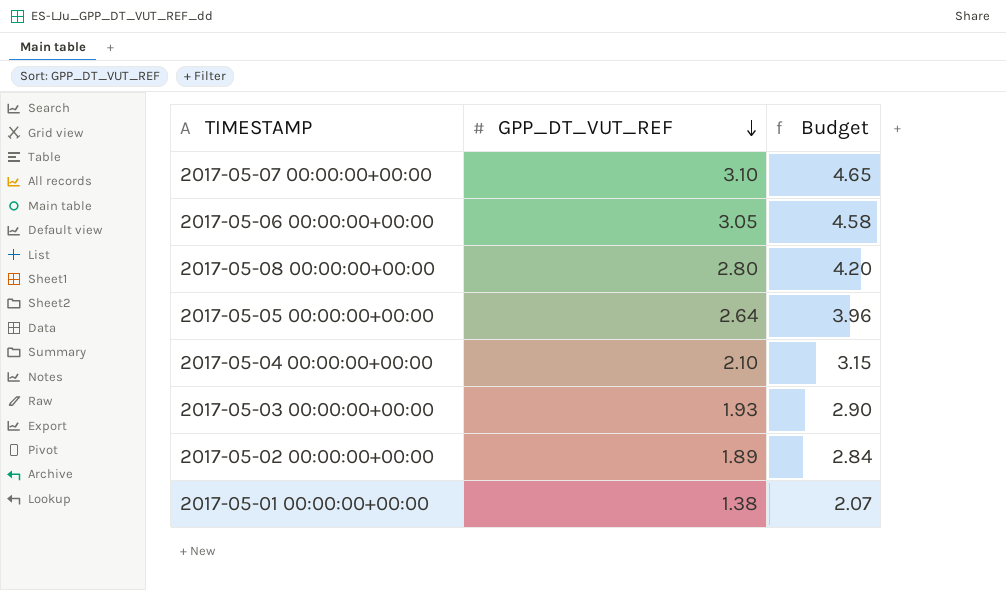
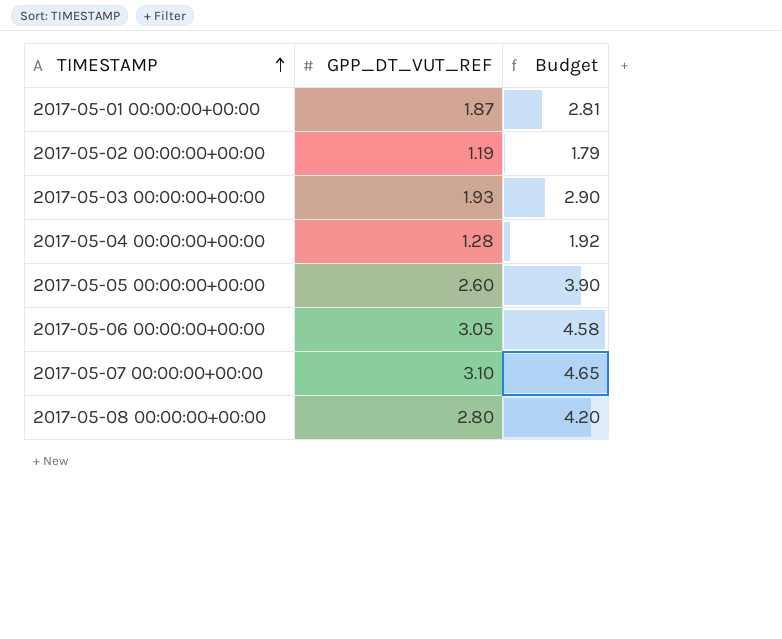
row order: GPP_DT_VUT_REF descending -> TIMESTAMP ascending
2017-05-01 00:00:00+00:00 | GPP_DT_VUT_REF: 1.38 -> 1.87
2017-05-01 00:00:00+00:00 | Budget: 2.07 -> 2.81
2017-05-02 00:00:00+00:00 | GPP_DT_VUT_REF: 1.89 -> 1.19
2017-05-02 00:00:00+00:00 | Budget: 2.84 -> 1.79
2017-05-04 00:00:00+00:00 | GPP_DT_VUT_REF: 2.10 -> 1.28
2017-05-04 00:00:00+00:00 | Budget: 3.15 -> 1.92
2017-05-05 00:00:00+00:00 | GPP_DT_VUT_REF: 2.64 -> 2.60
2017-05-05 00:00:00+00:00 | Budget: 3.96 -> 3.90

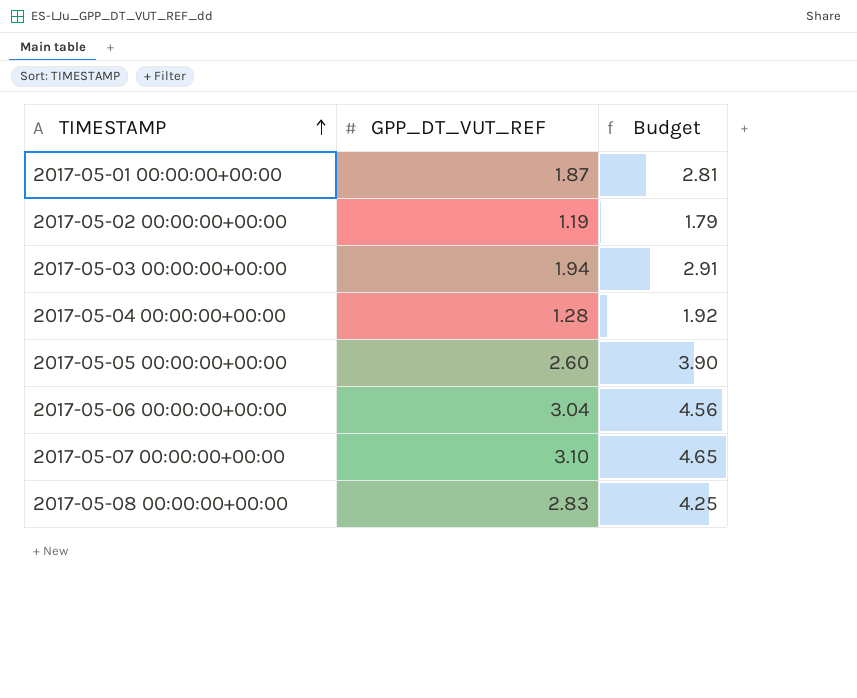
2017-05-03 00:00:00+00:00 | GPP_DT_VUT_REF: 1.93 -> 1.94
2017-05-03 00:00:00+00:00 | Budget: 2.90 -> 2.91
2017-05-06 00:00:00+00:00 | GPP_DT_VUT_REF: 3.05 -> 3.04
2017-05-06 00:00:00+00:00 | Budget: 4.58 -> 4.56
2017-05-08 00:00:00+00:00 | GPP_DT_VUT_REF: 2.80 -> 2.83
2017-05-08 00:00:00+00:00 | Budget: 4.20 -> 4.25

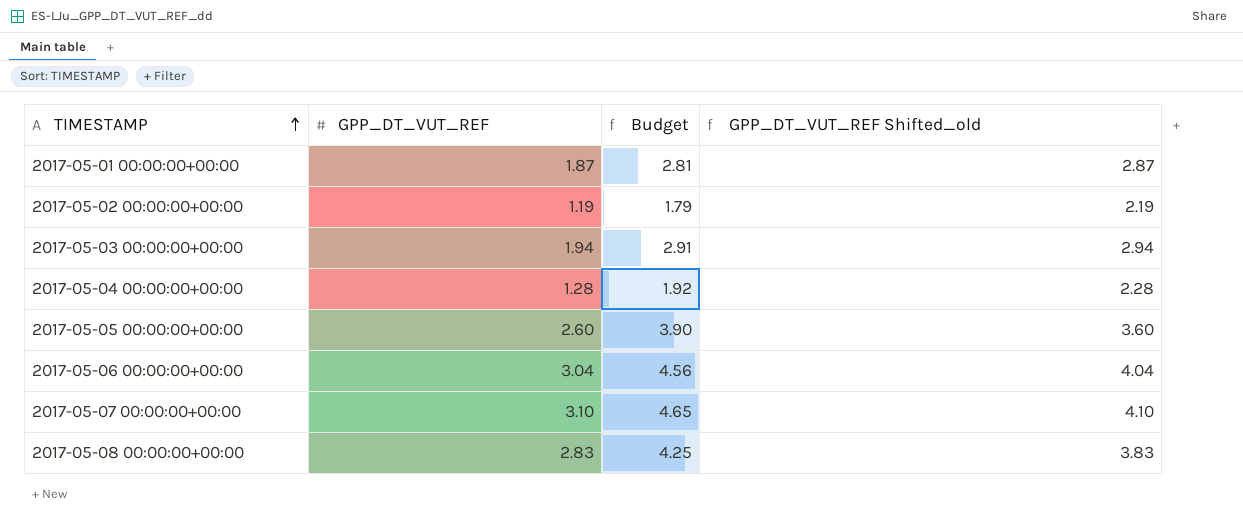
column GPP_DT_VUT_REF Shifted_old | formula: none -> [GPP_DT_VUT_REF] + 1

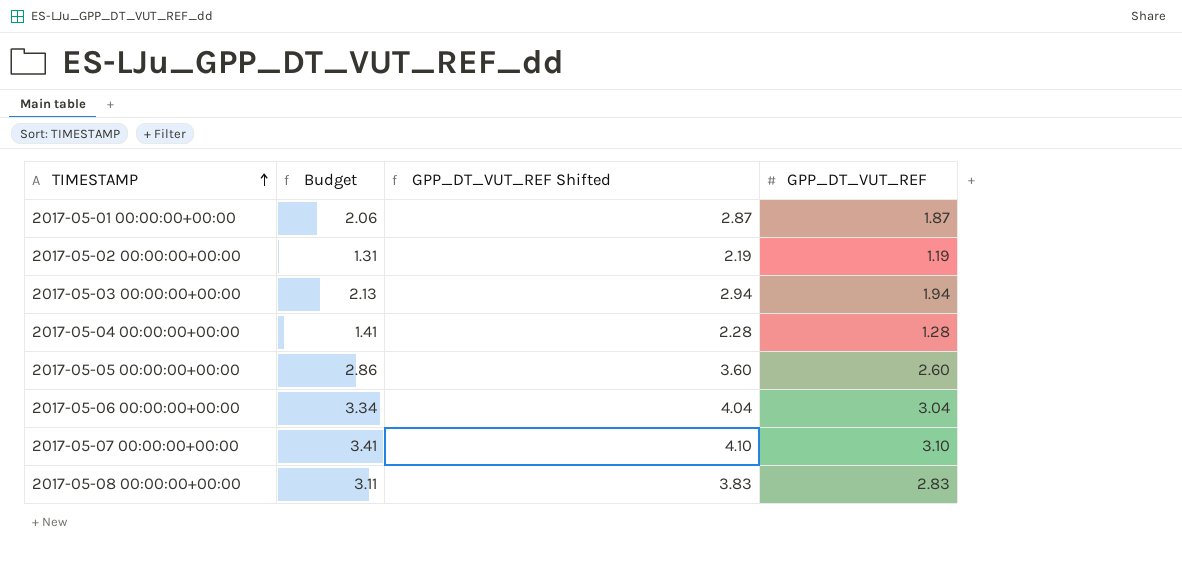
column Budget | formula: [GPP_DT_VUT_REF] * 1.5 -> [GPP_DT_VUT_REF] * 1.1
column name: GPP_DT_VUT_REF Shifted_old -> GPP_DT_VUT_REF Shifted
column GPP_DT_VUT_REF | position: 2 -> 4

